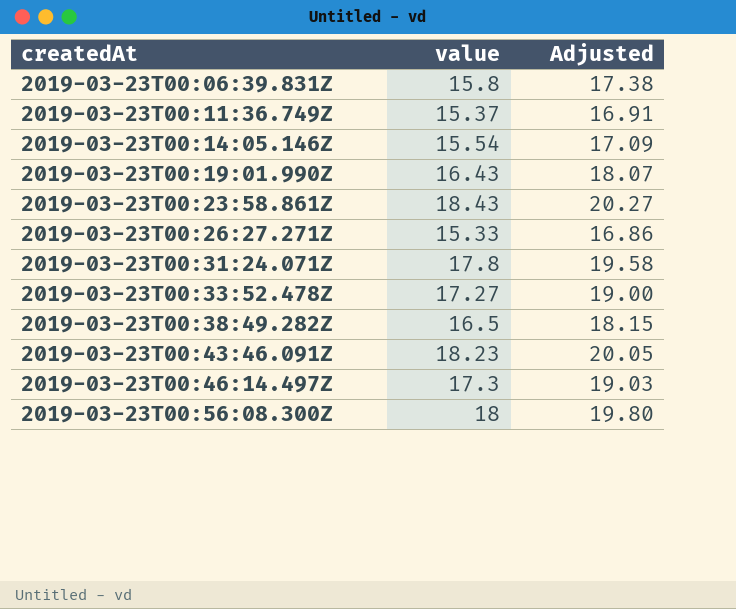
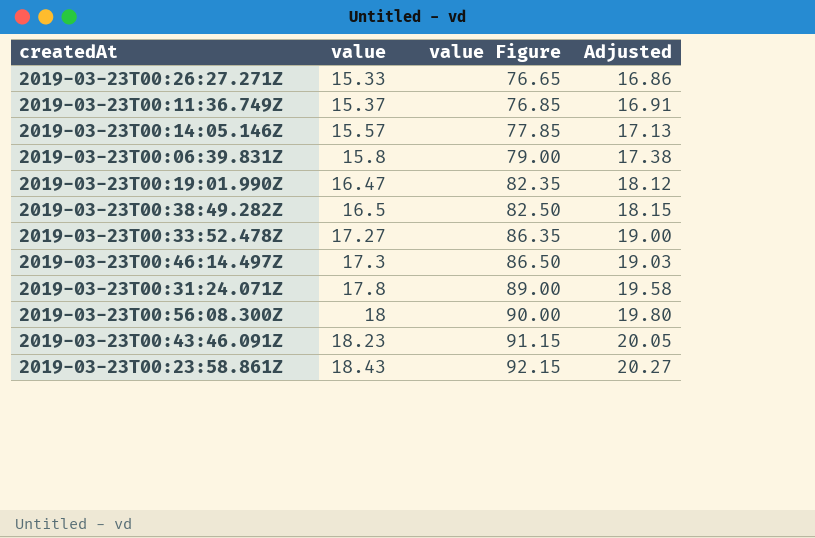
row order: createdAt ascending -> value ascending
column value Figure | formula: none -> [value] * 5
2019-03-23T00:14:05.146Z | value: 15.54 -> 15.57
2019-03-23T00:14:05.146Z | Adjusted: 17.09 -> 17.13
2019-03-23T00:19:01.990Z | value: 16.43 -> 16.47
2019-03-23T00:19:01.990Z | Adjusted: 18.07 -> 18.12

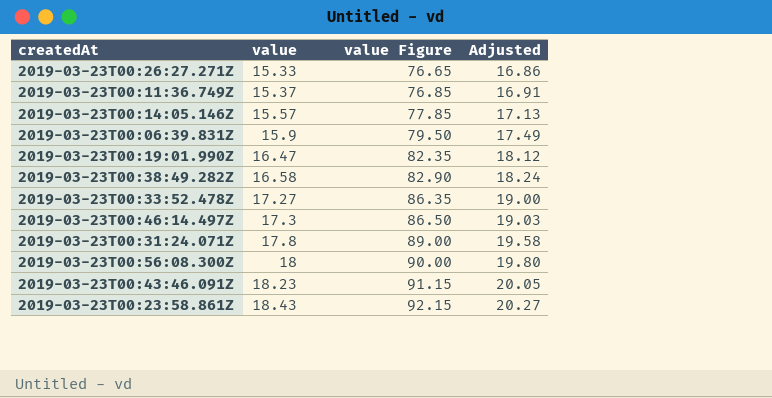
2019-03-23T00:06:39.831Z | value: 15.8 -> 15.9
2019-03-23T00:06:39.831Z | value Figure: 79.00 -> 79.50
2019-03-23T00:06:39.831Z | Adjusted: 17.38 -> 17.49
2019-03-23T00:38:49.282Z | value: 16.5 -> 16.58
2019-03-23T00:38:49.282Z | value Figure: 82.50 -> 82.90
2019-03-23T00:38:49.282Z | Adjusted: 18.15 -> 18.24

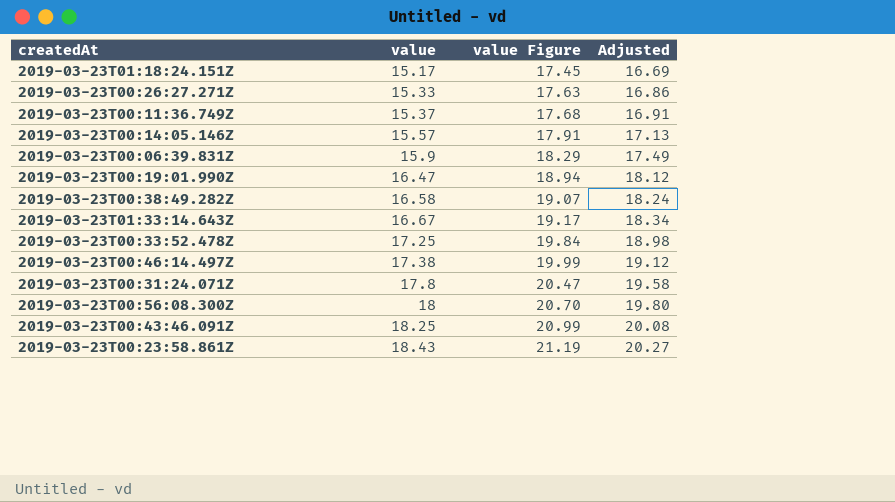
column value Figure | formula: [value] * 5 -> [value] * 1.15
row 2019-03-23T01:18:24.151Z: none -> 15.17 | 17.45 | 16.69
row 2019-03-23T01:33:14.643Z: none -> 16.67 | 19.17 | 18.34
2019-03-23T00:33:52.478Z | value: 17.27 -> 17.25
2019-03-23T00:33:52.478Z | Adjusted: 19.00 -> 18.98
2019-03-23T00:46:14.497Z | value: 17.3 -> 17.38
2019-03-23T00:46:14.497Z | Adjusted: 19.03 -> 19.12
2019-03-23T00:43:46.091Z | value: 18.23 -> 18.25
2019-03-23T00:43:46.091Z | Adjusted: 20.05 -> 20.08

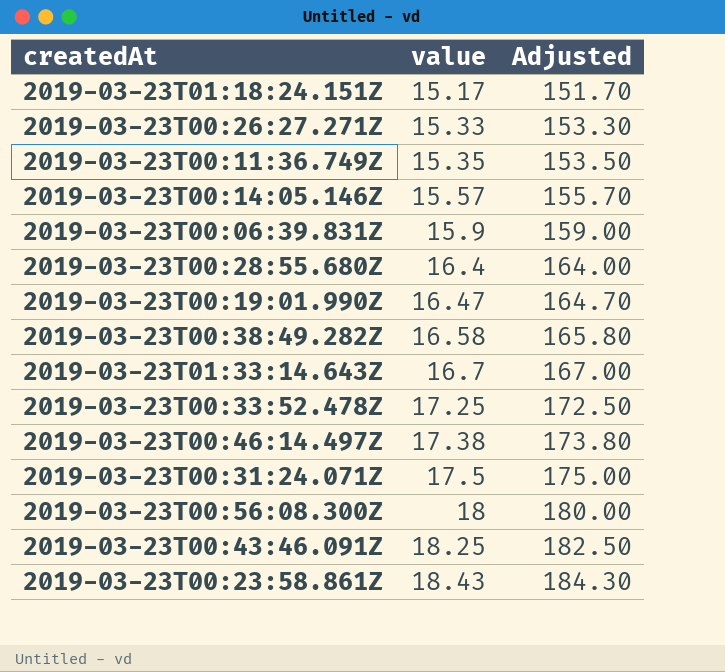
column value Figure | formula: [value] * 1.15 -> none
column Adjusted | formula: [value] * 1.1 -> [value] * 10
2019-03-23T00:11:36.749Z | value: 15.37 -> 15.35
row 2019-03-23T00:28:55.680Z: none -> 16.4 | 164.00
2019-03-23T01:33:14.643Z | value: 16.67 -> 16.7
2019-03-23T00:31:24.071Z | value: 17.8 -> 17.5

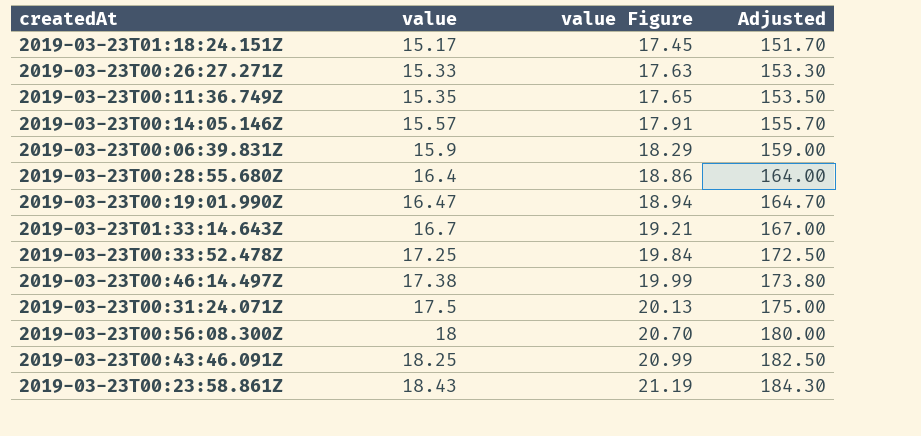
column value Figure | formula: none -> [value] * 1.15
row 2019-03-23T00:38:49.282Z: 16.58 | 165.80 -> none

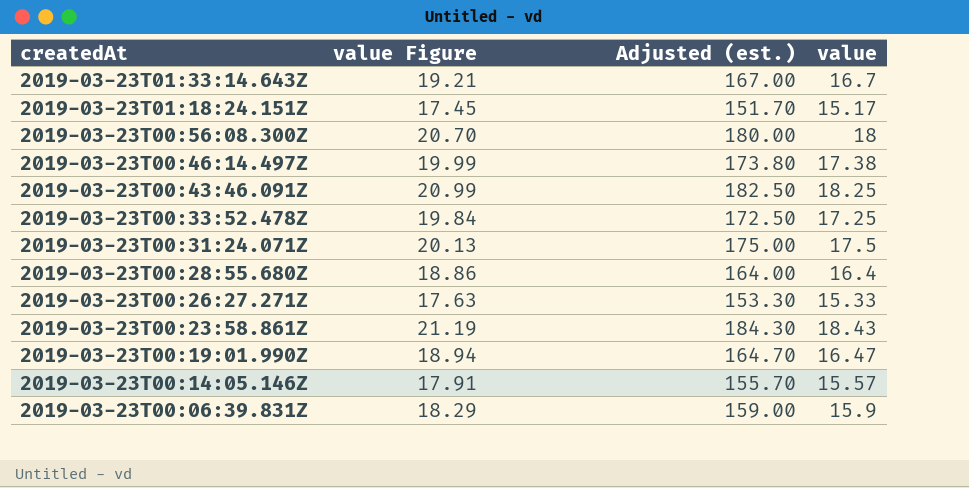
row order: value ascending -> createdAt descending
column name: Adjusted -> Adjusted (est.)
column value | position: 2 -> 4
row 2019-03-23T00:11:36.749Z: 15.35 | 17.65 | 153.50 -> none

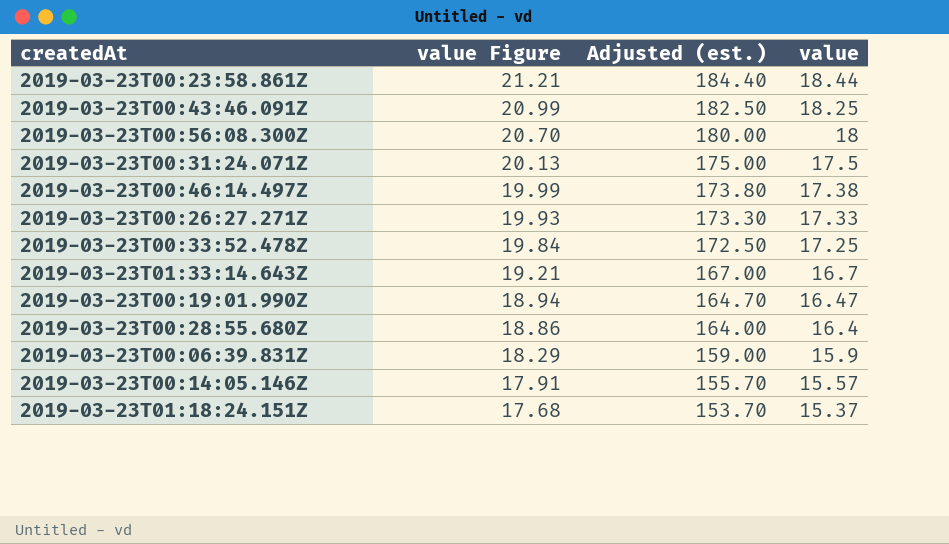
row order: createdAt descending -> value Figure descending
2019-03-23T00:23:58.861Z | value Figure: 21.19 -> 21.21
2019-03-23T00:23:58.861Z | Adjusted (est.): 184.30 -> 184.40
2019-03-23T00:23:58.861Z | value: 18.43 -> 18.44
2019-03-23T00:26:27.271Z | value Figure: 17.63 -> 19.93
2019-03-23T00:26:27.271Z | Adjusted (est.): 153.30 -> 173.30
2019-03-23T00:26:27.271Z | value: 15.33 -> 17.33
2019-03-23T01:18:24.151Z | value Figure: 17.45 -> 17.68
2019-03-23T01:18:24.151Z | Adjusted (est.): 151.70 -> 153.70
2019-03-23T01:18:24.151Z | value: 15.17 -> 15.37

